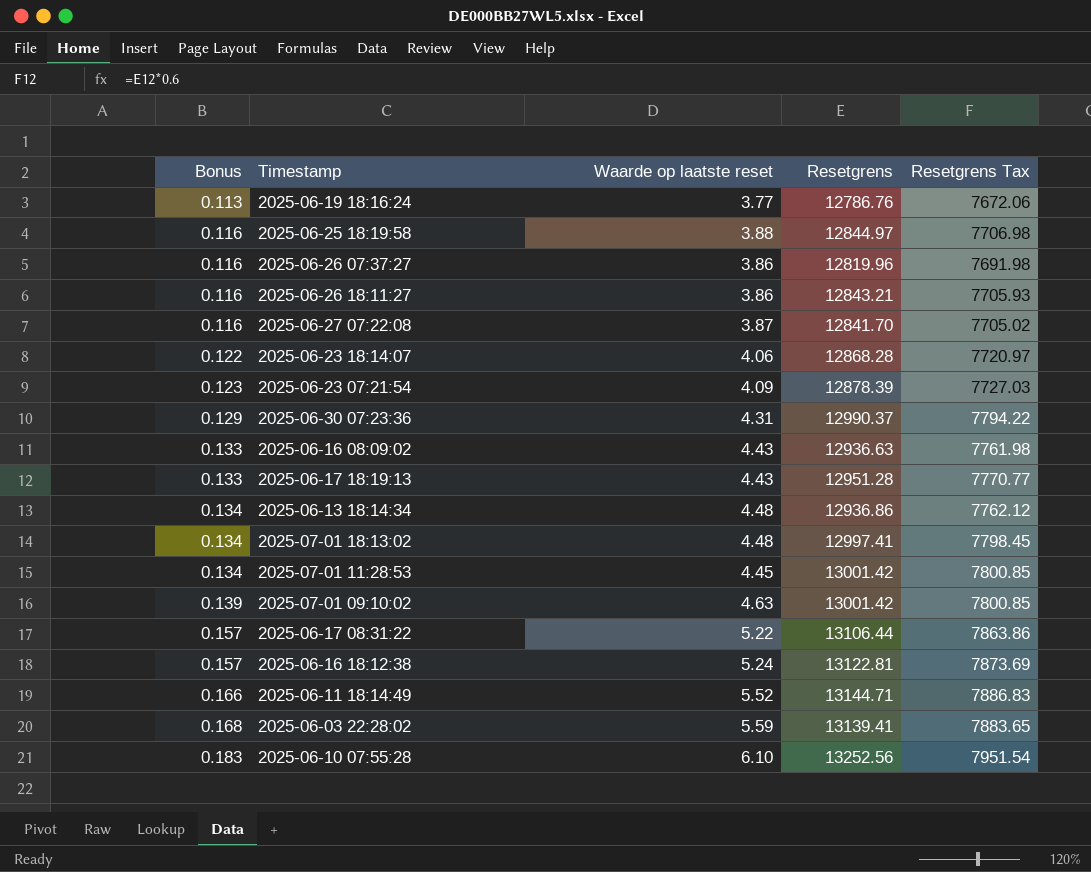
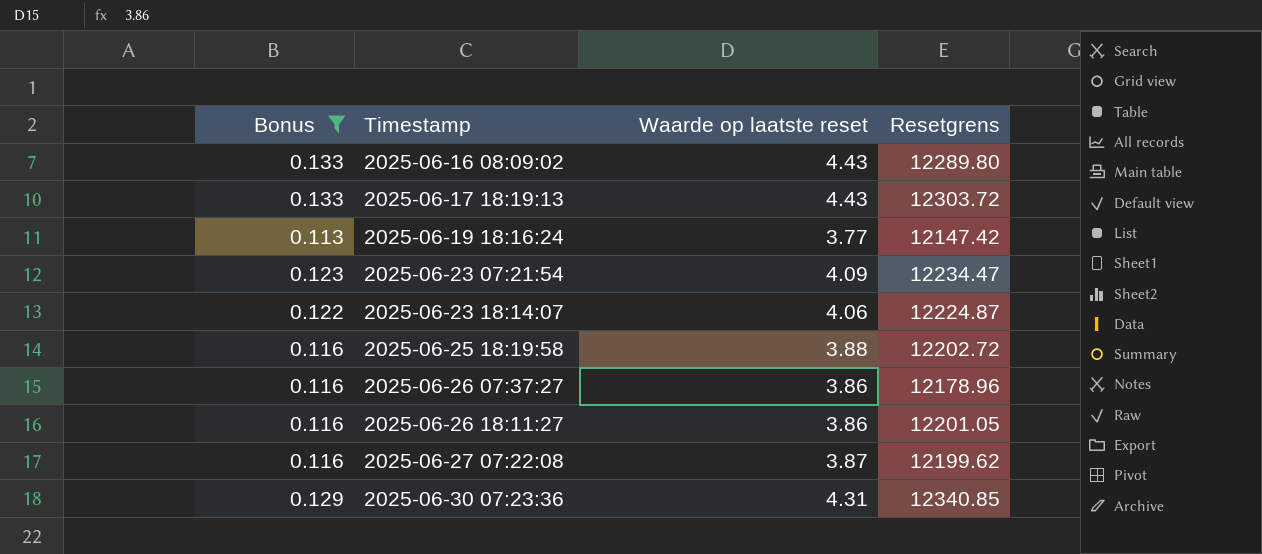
filter: none -> Bonus <= 0.133
row order: Bonus ascending -> Timestamp ascending
column Resetgrens Tax | formula: [Resetgrens] * 0.6 -> none
2025-06-16 08:09:02 | Resetgrens: 12936.63 -> 12289.80
2025-06-17 18:19:13 | Resetgrens: 12951.28 -> 12303.72
2025-06-19 18:16:24 | Resetgrens: 12786.76 -> 12147.42
2025-06-23 07:21:54 | Resetgrens: 12878.39 -> 12234.47
2025-06-23 18:14:07 | Resetgrens: 12868.28 -> 12224.87
2025-06-25 18:19:58 | Resetgrens: 12844.97 -> 12202.72
2025-06-26 07:37:27 | Resetgrens: 12819.96 -> 12178.96
2025-06-26 18:11:27 | Resetgrens: 12843.21 -> 12201.05
2025-06-27 07:22:08 | Resetgrens: 12841.70 -> 12199.62
2025-06-30 07:23:36 | Resetgrens: 12990.37 -> 12340.85

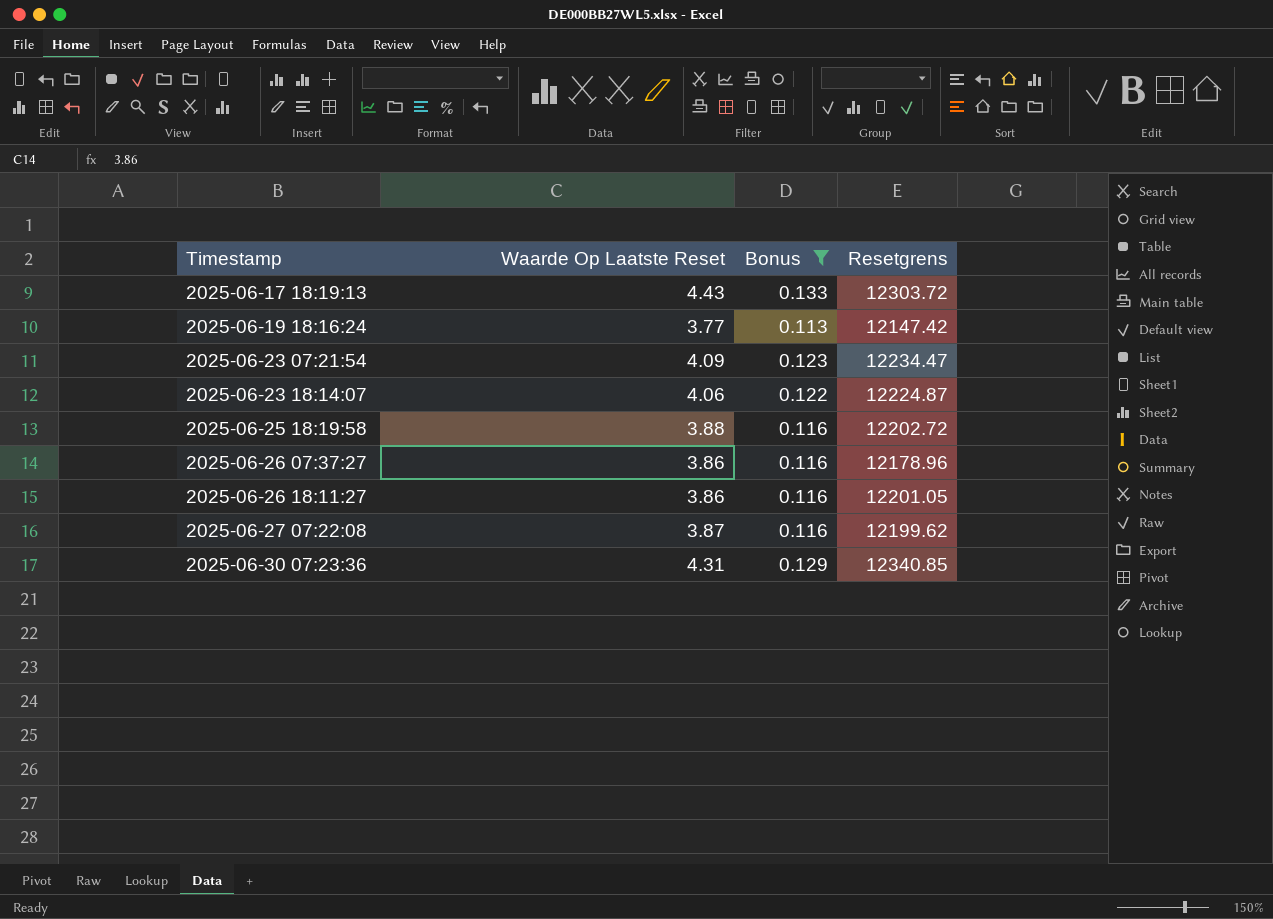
column name: Waarde op laatste reset -> Waarde Op Laatste Reset
column Bonus | position: 1 -> 3
row 2025-06-16 08:09:02: 0.133 | 4.43 | 12289.80 -> none

